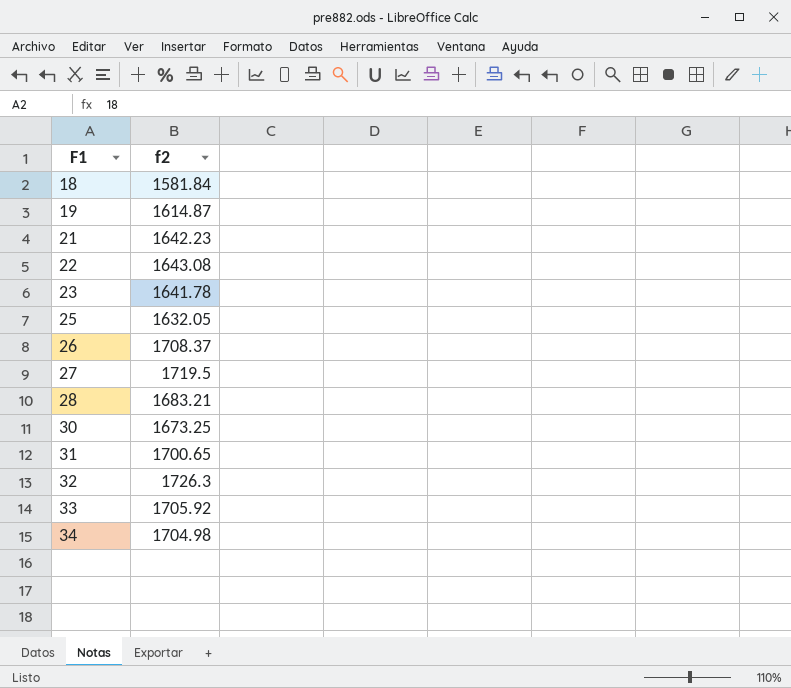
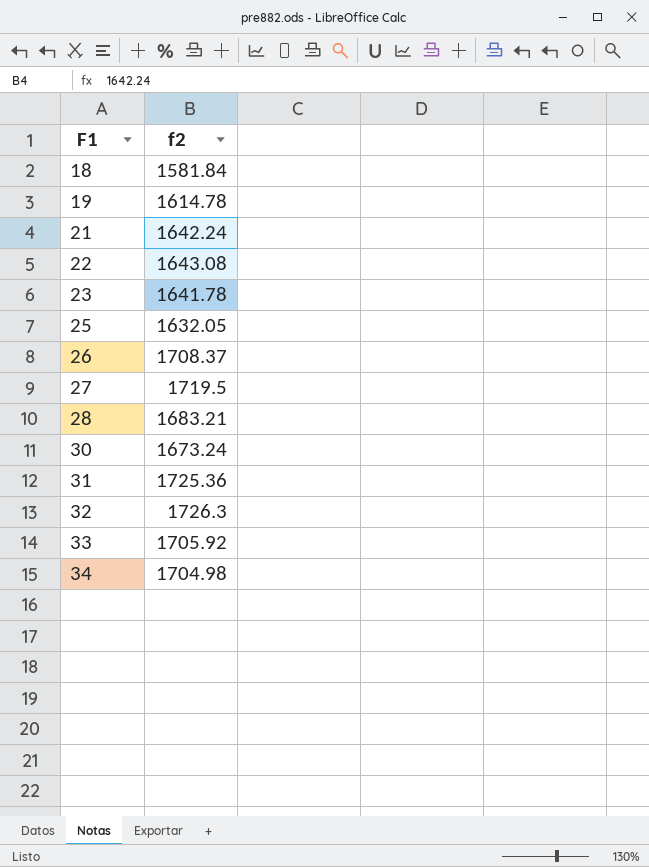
19 | f2: 1614.87 -> 1614.78
21 | f2: 1642.23 -> 1642.24
30 | f2: 1673.25 -> 1673.24
31 | f2: 1700.65 -> 1725.36

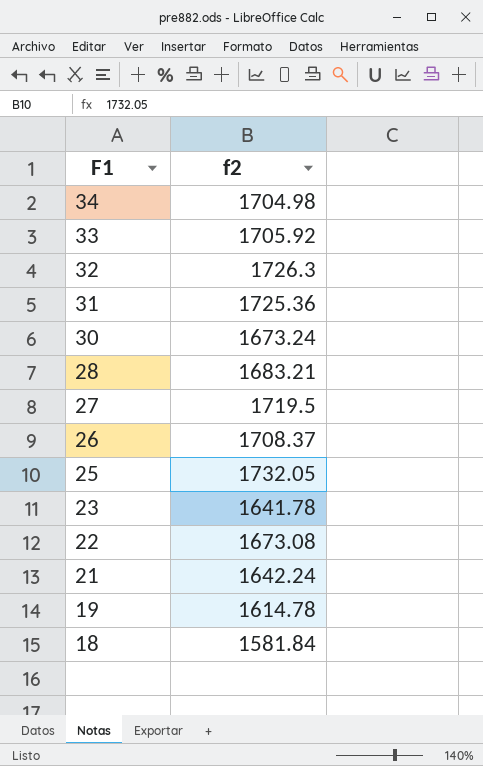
row order: F1 ascending -> F1 descending
25 | f2: 1632.05 -> 1732.05
22 | f2: 1643.08 -> 1673.08

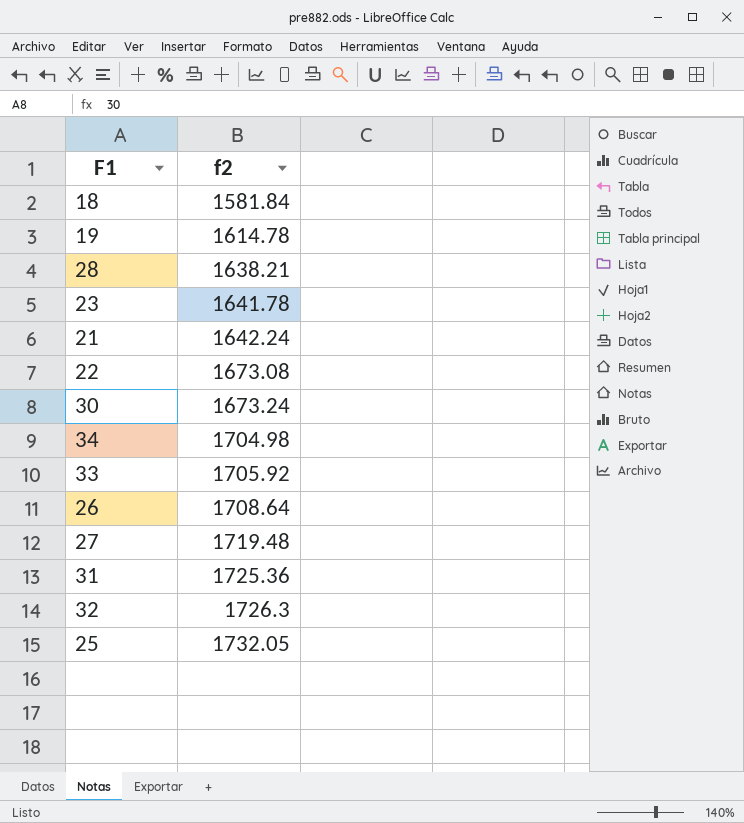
row order: F1 descending -> f2 ascending
28 | f2: 1683.21 -> 1638.21
26 | f2: 1708.37 -> 1708.64
27 | f2: 1719.5 -> 1719.48

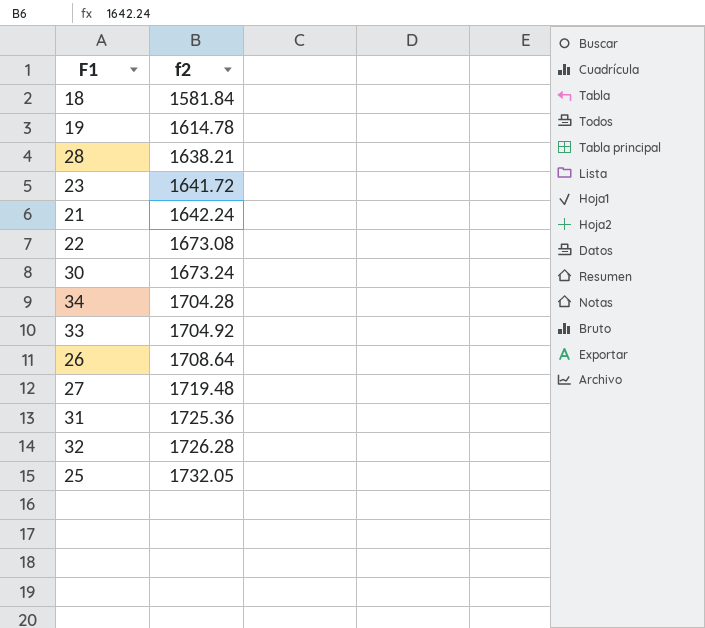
23 | f2: 1641.78 -> 1641.72
34 | f2: 1704.98 -> 1704.28
33 | f2: 1705.92 -> 1704.92
32 | f2: 1726.3 -> 1726.28

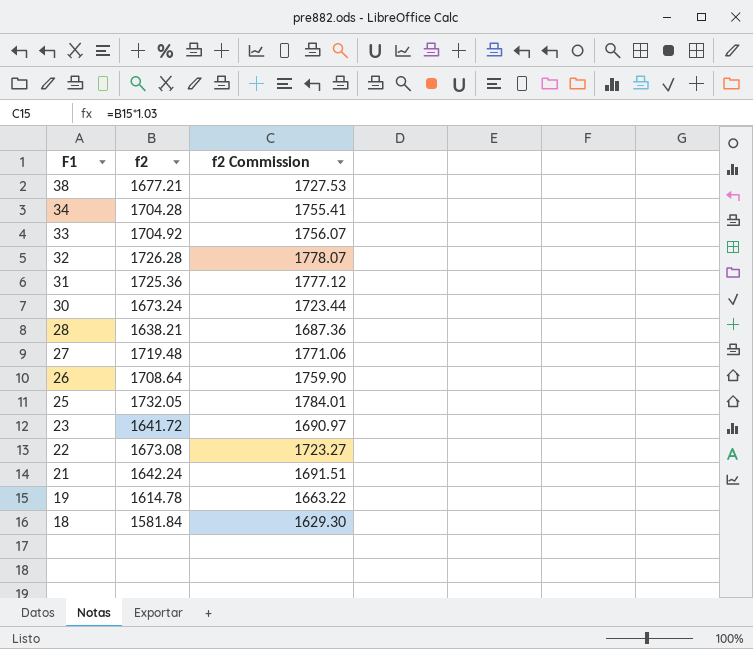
row order: f2 ascending -> F1 descending
column f2 Commission | formula: none -> [f2] * 1.03
row 38: none -> 1677.21 | 1727.53

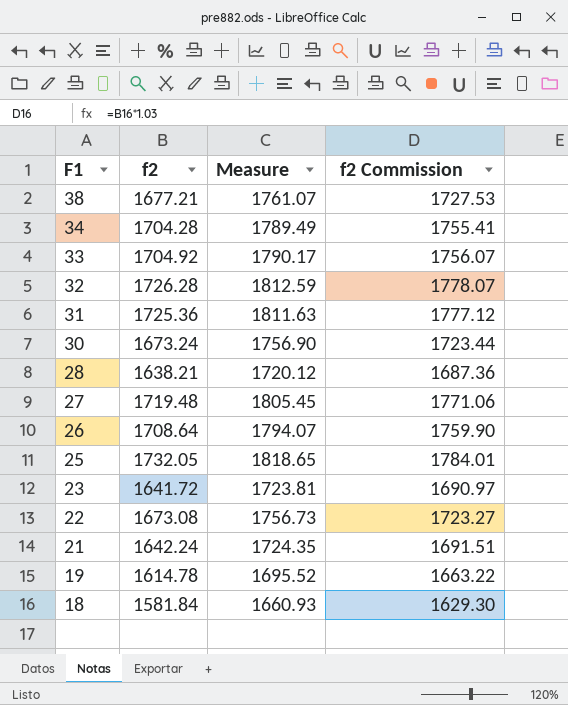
column Measure | formula: none -> [f2] * 1.05

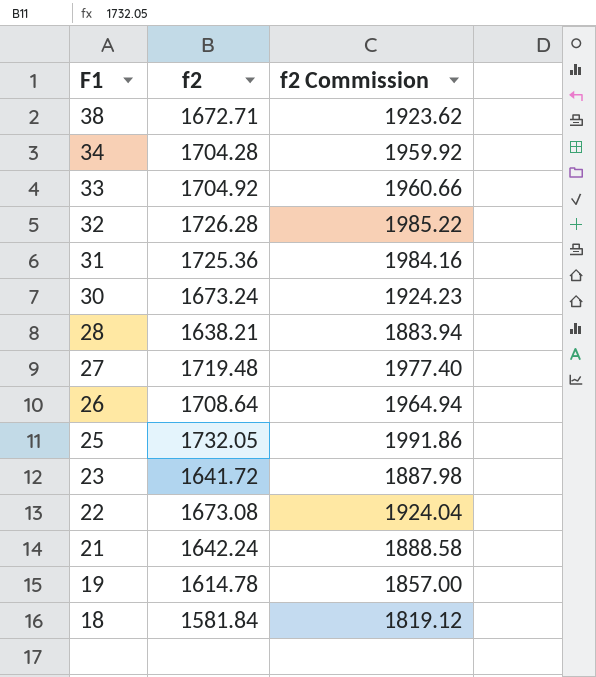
column Measure | formula: [f2] * 1.05 -> none
column f2 Commission | formula: [f2] * 1.03 -> [f2] * 1.15
38 | f2: 1677.21 -> 1672.71

